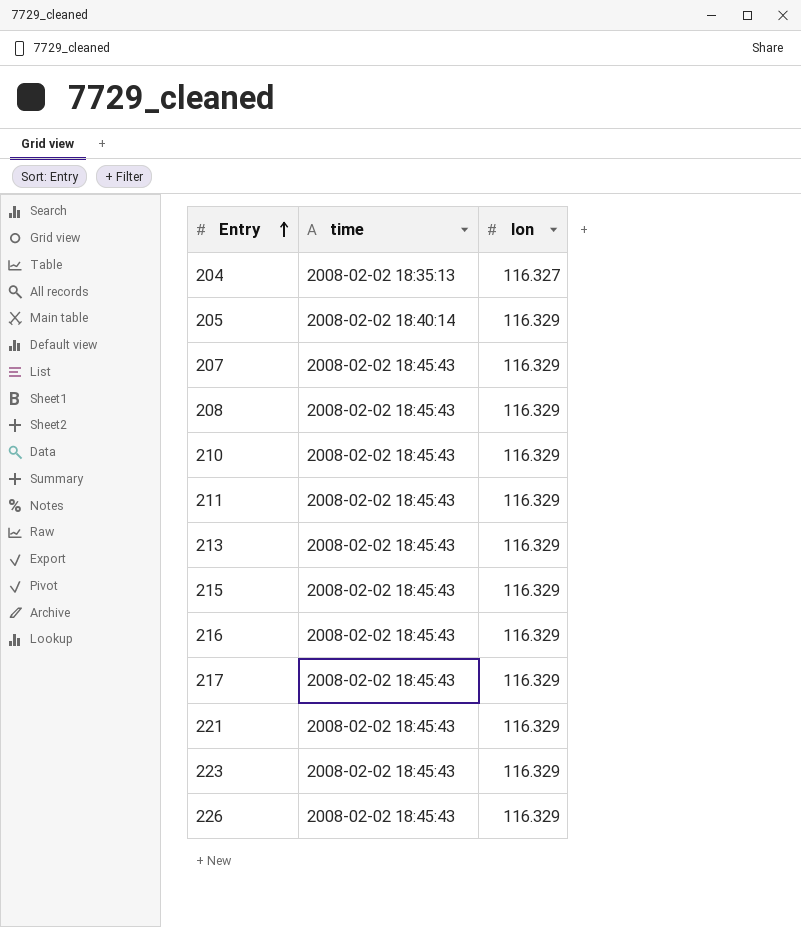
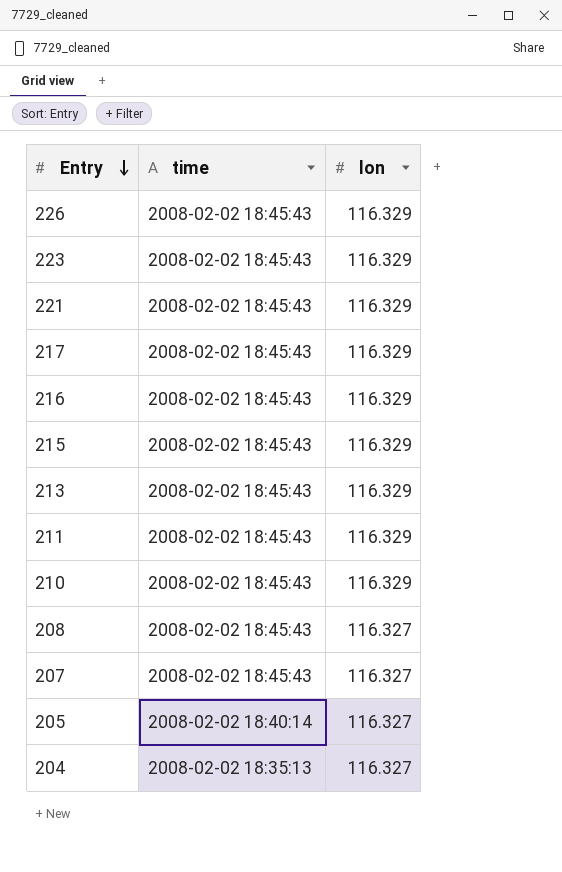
row order: Entry ascending -> Entry descending
208 | lon: 116.329 -> 116.327
207 | lon: 116.329 -> 116.327
205 | lon: 116.329 -> 116.327

